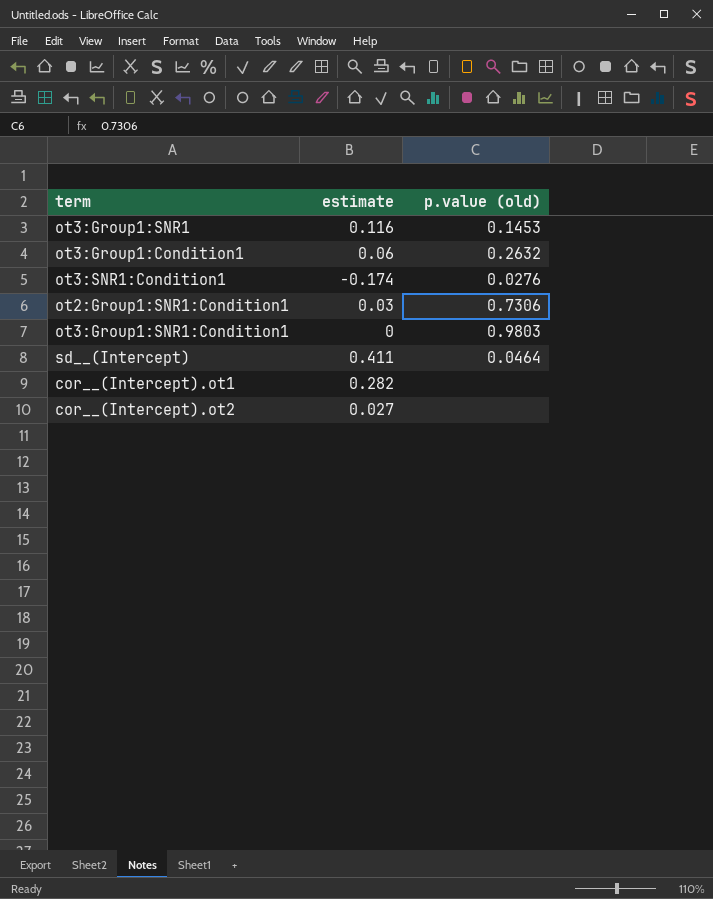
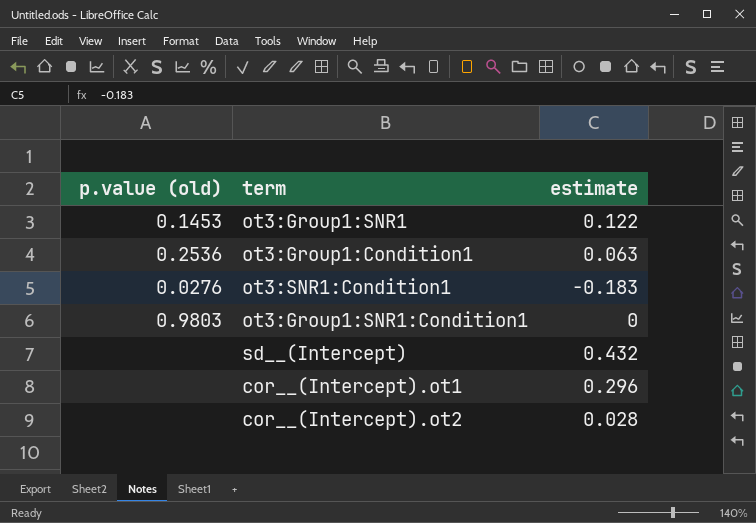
column p.value (old) | position: 3 -> 1
row ot2:Group1:SNR1:Condition1: 0.03 | 0.7306 -> none
ot3:Group1:SNR1 | estimate: 0.116 -> 0.122
ot3:Group1:Condition1 | p.value (old): 0.2632 -> 0.2536
ot3:Group1:Condition1 | estimate: 0.06 -> 0.063
ot3:SNR1:Condition1 | estimate: -0.174 -> -0.183
sd__(Intercept) | p.value (old): 0.0464 -> none
sd__(Intercept) | estimate: 0.411 -> 0.432
cor__(Intercept).ot1 | estimate: 0.282 -> 0.296
cor__(Intercept).ot2 | estimate: 0.027 -> 0.028

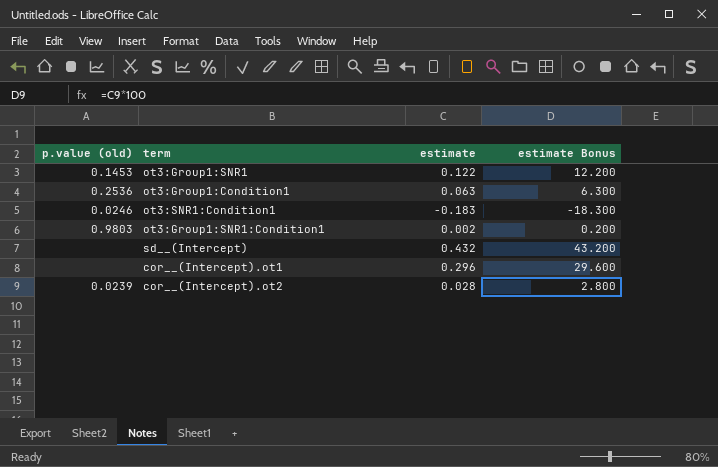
column estimate Bonus | formula: none -> [estimate] * 100
ot3:SNR1:Condition1 | p.value (old): 0.0276 -> 0.0246
ot3:Group1:SNR1:Condition1 | estimate: 0 -> 0.002
cor__(Intercept).ot2 | p.value (old): none -> 0.0239

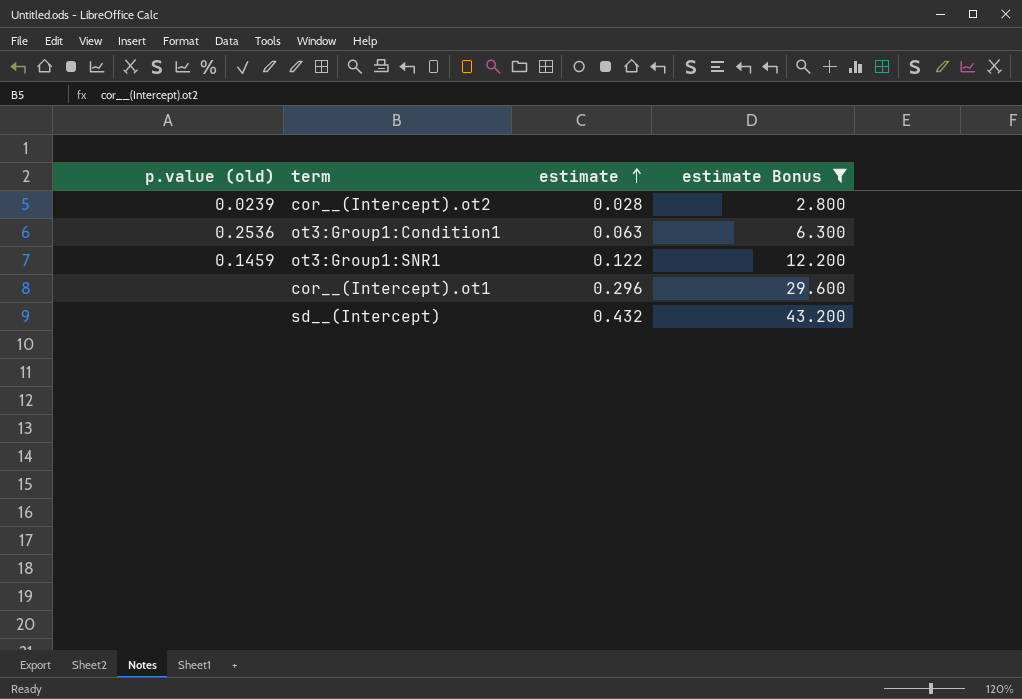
filter: none -> estimate Bonus >= 2.800
row order: none -> estimate ascending
ot3:Group1:SNR1 | p.value (old): 0.1453 -> 0.1459

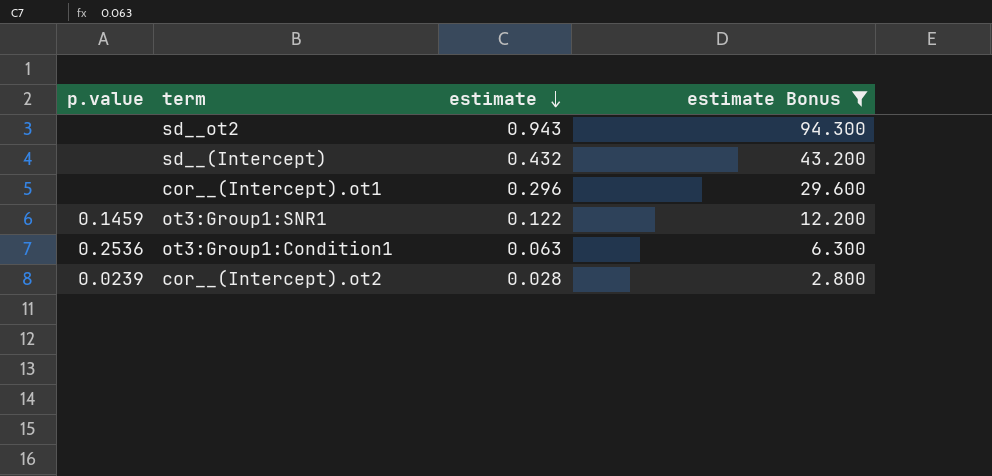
row order: estimate ascending -> estimate descending
column name: p.value (old) -> p.value
row sd__ot2: none -> none | 0.943 | 94.300

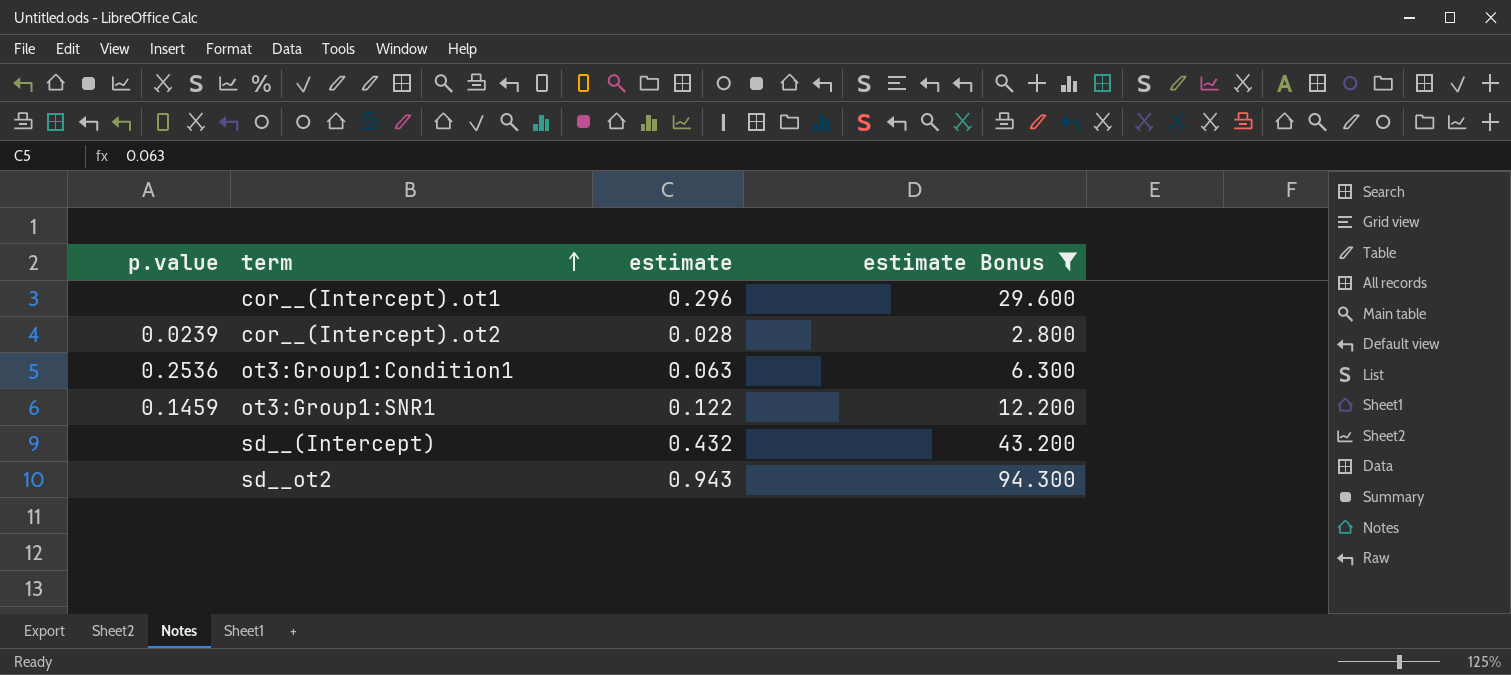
row order: estimate descending -> term ascending

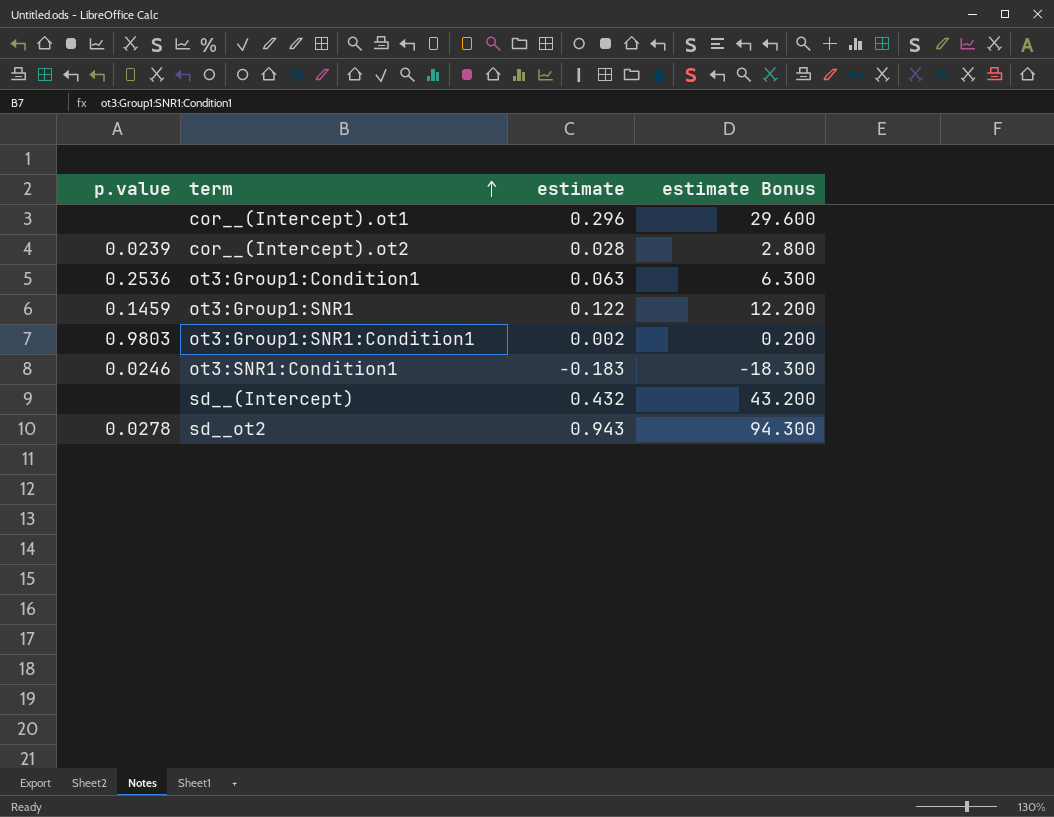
filter: estimate Bonus >= 2.800 -> none
sd__ot2 | p.value: none -> 0.0278

